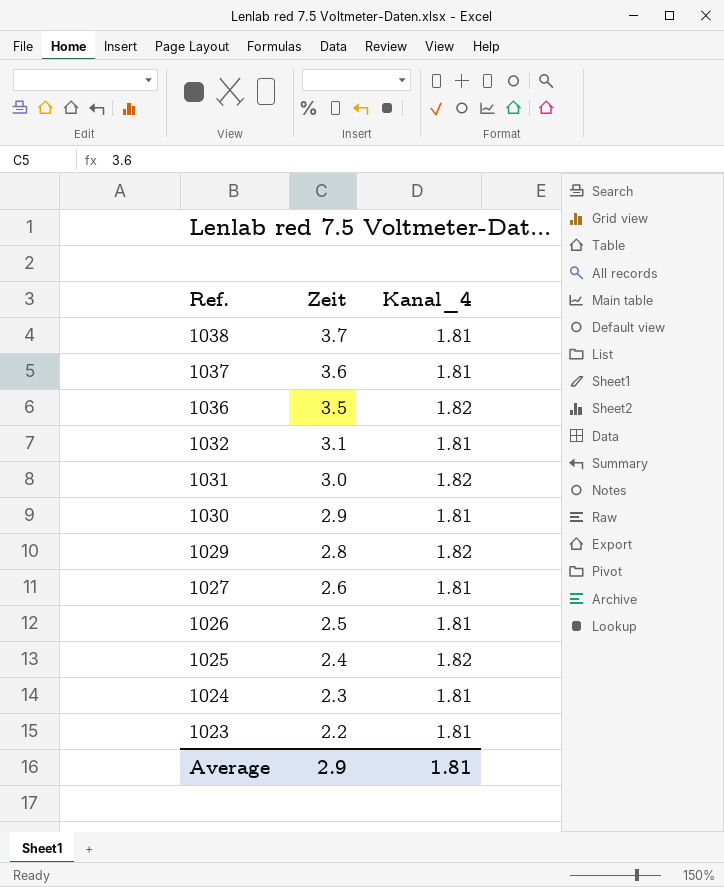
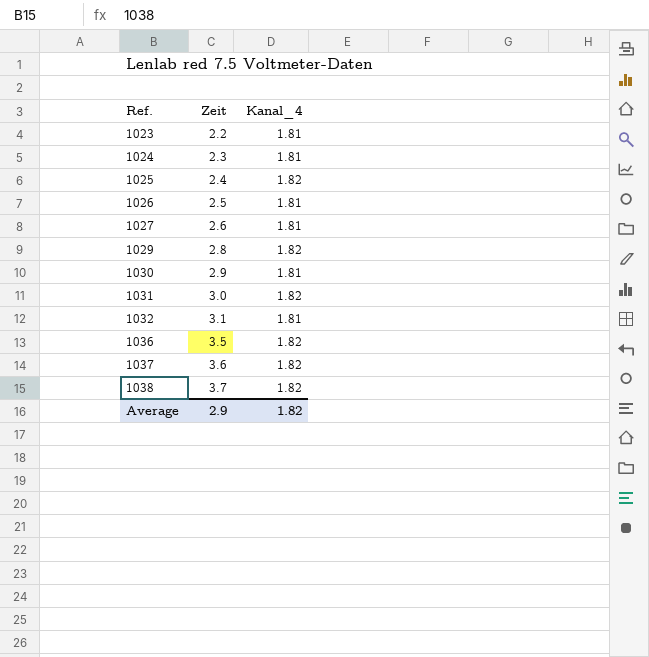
row order: Ref. descending -> Ref. ascending
1037 | Kanal_4: 1.81 -> 1.82
1038 | Kanal_4: 1.81 -> 1.82
Average | Kanal_4: 1.81 -> 1.82

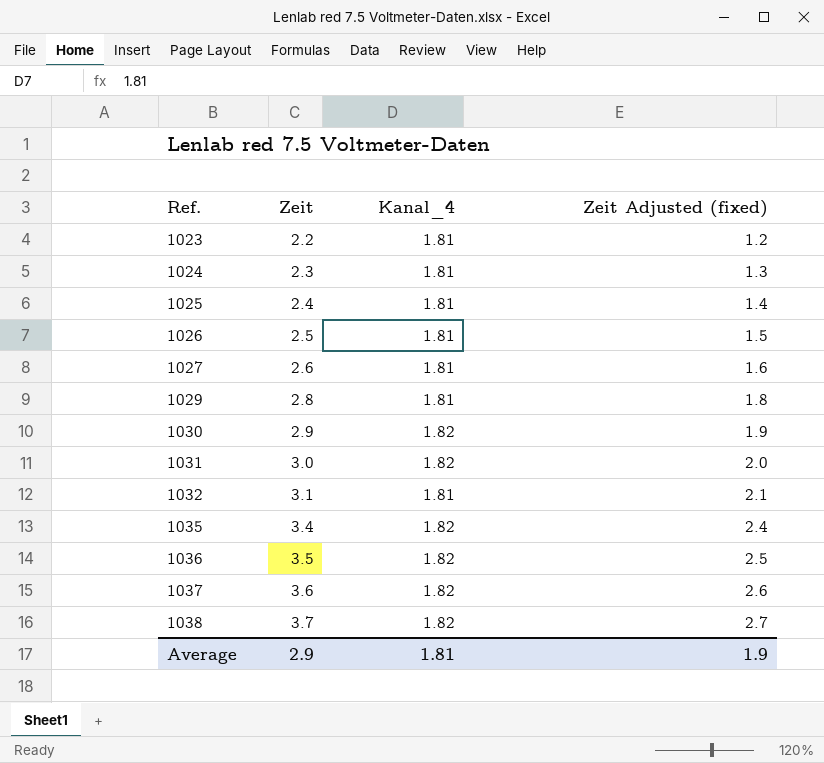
column Zeit Adjusted (fixed) | formula: none -> [Zeit] - 1
1025 | Kanal_4: 1.82 -> 1.81
1029 | Kanal_4: 1.82 -> 1.81
1030 | Kanal_4: 1.81 -> 1.82
row 1035: none -> 3.4 | 1.82 | 2.4
Average | Kanal_4: 1.82 -> 1.81

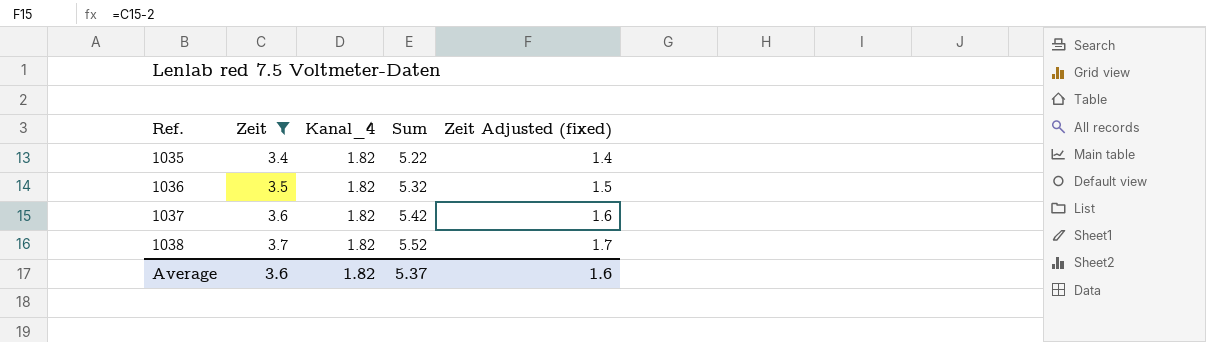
filter: none -> Zeit >= 3.4
column Sum | formula: none -> [Zeit] + [Kanal_4]
column Zeit Adjusted (fixed) | formula: [Zeit] - 1 -> [Zeit] - 2
Average | Zeit: 2.9 -> 3.6
Average | Kanal_4: 1.81 -> 1.82
Average | Zeit Adjusted (fixed): 1.9 -> 1.6

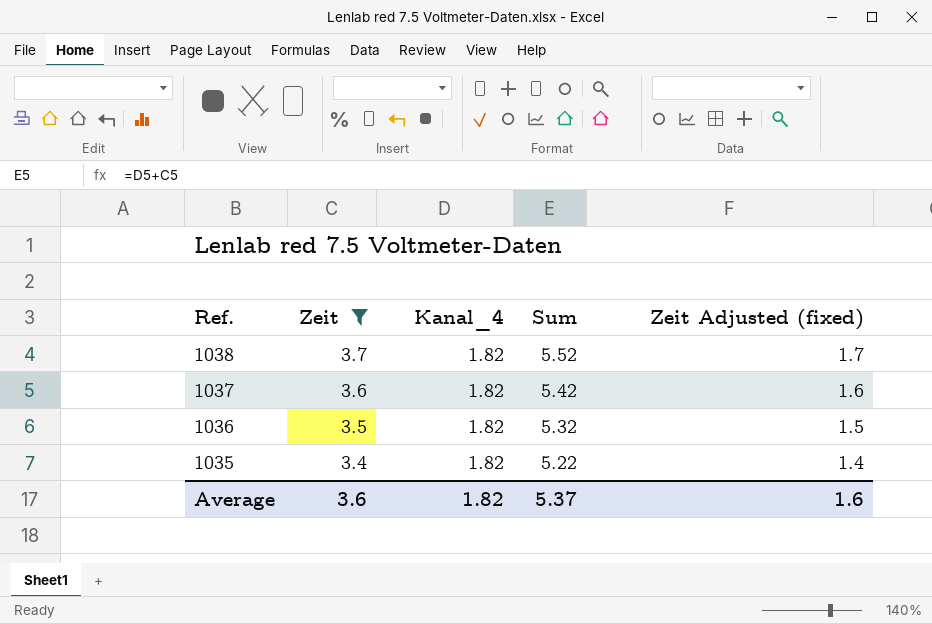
row order: Ref. ascending -> Ref. descending

